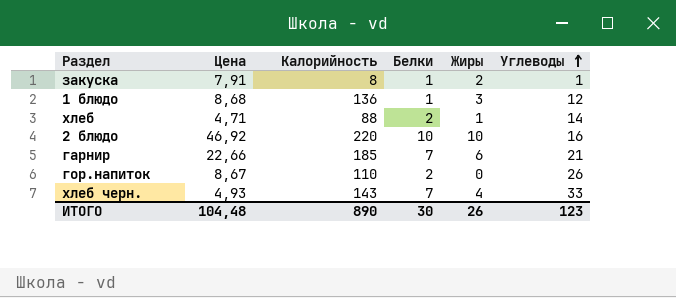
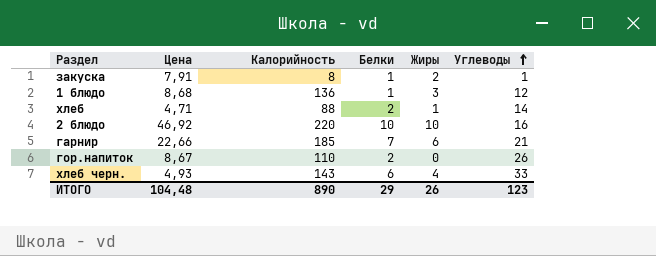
хлеб черн. | Белки: 7 -> 6
ИТОГО | Белки: 30 -> 29

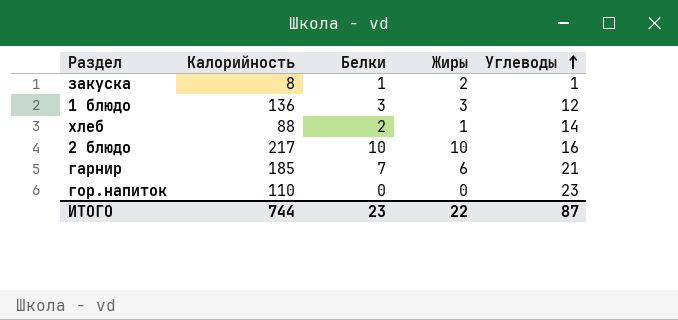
column Цена | position: 2 -> none
row хлеб черн.: 4,93 | 143 | 6 | 4 | 33 -> none
1 блюдо | Белки: 1 -> 3
2 блюдо | Калорийность: 220 -> 217
гор.напиток | Белки: 2 -> 0
гор.напиток | Углеводы: 26 -> 23
ИТОГО | Калорийность: 890 -> 744
ИТОГО | Белки: 29 -> 23
ИТОГО | Жиры: 26 -> 22
ИТОГО | Углеводы: 123 -> 87

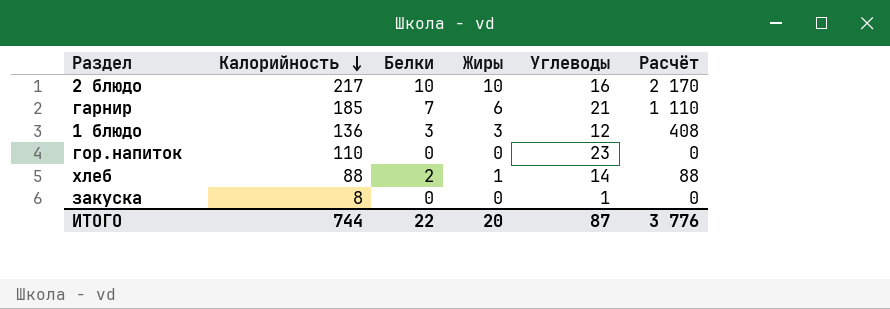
row order: Углеводы ascending -> Калорийность descending
column Расчёт | formula: none -> [Калорийность] * [Жиры]
закуска | Белки: 1 -> 0
закуска | Жиры: 2 -> 0
ИТОГО | Белки: 23 -> 22
ИТОГО | Жиры: 22 -> 20

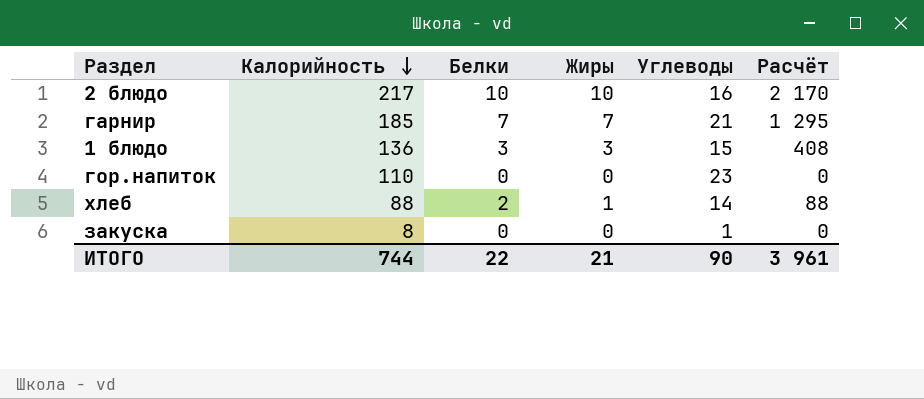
гарнир | Жиры: 6 -> 7
гарнир | Расчёт: 1 110 -> 1 295
1 блюдо | Углеводы: 12 -> 15
ИТОГО | Жиры: 20 -> 21
ИТОГО | Углеводы: 87 -> 90
ИТОГО | Расчёт: 3 776 -> 3 961

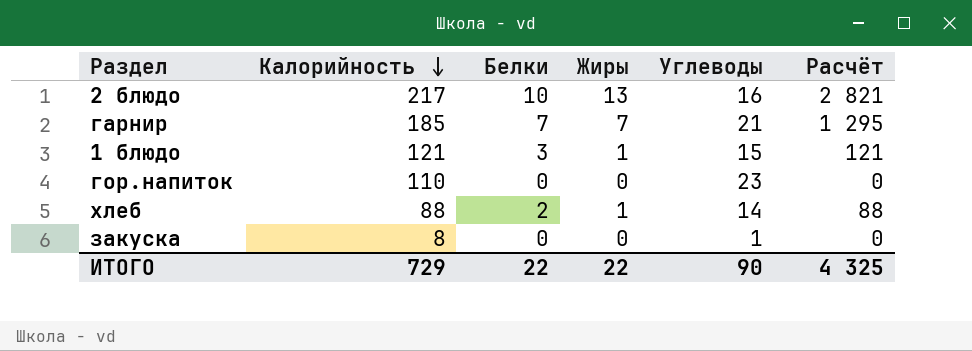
2 блюдо | Жиры: 10 -> 13
2 блюдо | Расчёт: 2 170 -> 2 821
1 блюдо | Калорийность: 136 -> 121
1 блюдо | Жиры: 3 -> 1
1 блюдо | Расчёт: 408 -> 121
ИТОГО | Калорийность: 744 -> 729
ИТОГО | Жиры: 21 -> 22
ИТОГО | Расчёт: 3 961 -> 4 325

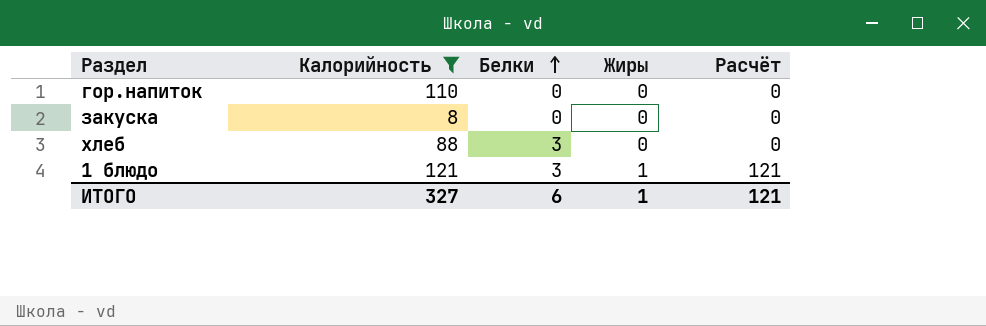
filter: none -> Калорийность <= 121
row order: Калорийность descending -> Белки ascending
column Углеводы | position: 5 -> none
хлеб | Белки: 2 -> 3
хлеб | Жиры: 1 -> 0
хлеб | Расчёт: 88 -> 0
ИТОГО | Калорийность: 729 -> 327
ИТОГО | Белки: 22 -> 6
ИТОГО | Жиры: 22 -> 1
ИТОГО | Расчёт: 4 325 -> 121

